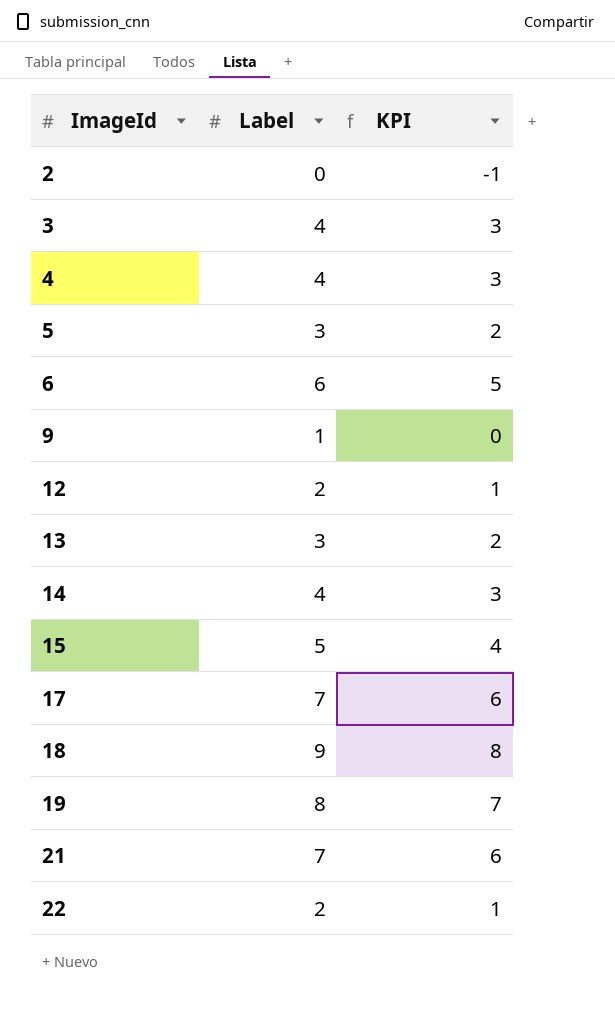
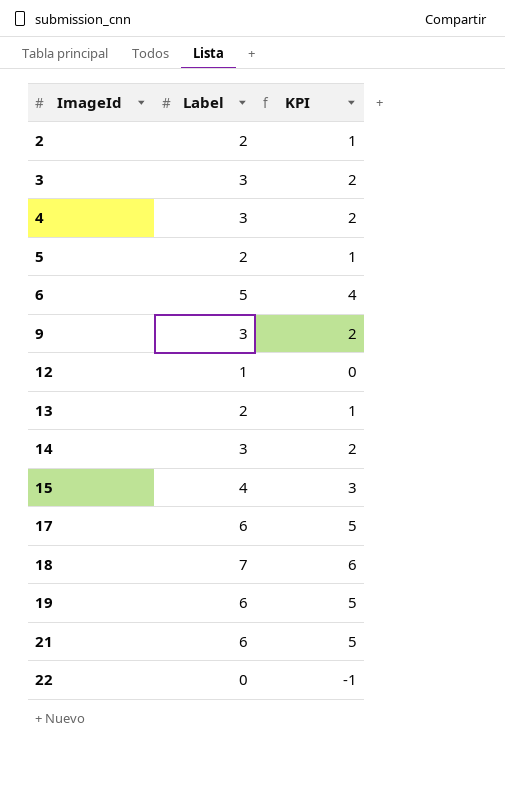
2 | Label: 0 -> 2
2 | KPI: -1 -> 1
3 | Label: 4 -> 3
3 | KPI: 3 -> 2
4 | Label: 4 -> 3
4 | KPI: 3 -> 2
5 | Label: 3 -> 2
5 | KPI: 2 -> 1
6 | Label: 6 -> 5
6 | KPI: 5 -> 4
9 | Label: 1 -> 3
9 | KPI: 0 -> 2
12 | Label: 2 -> 1
12 | KPI: 1 -> 0
13 | Label: 3 -> 2
13 | KPI: 2 -> 1
14 | Label: 4 -> 3
14 | KPI: 3 -> 2
15 | Label: 5 -> 4
15 | KPI: 4 -> 3
17 | Label: 7 -> 6
17 | KPI: 6 -> 5
18 | Label: 9 -> 7
18 | KPI: 8 -> 6
19 | Label: 8 -> 6
19 | KPI: 7 -> 5
21 | Label: 7 -> 6
21 | KPI: 6 -> 5
22 | Label: 2 -> 0
22 | KPI: 1 -> -1

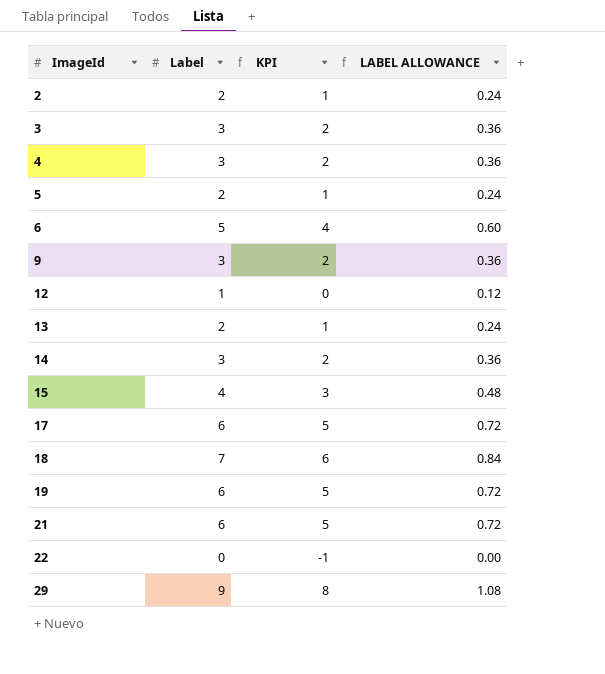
column LABEL ALLOWANCE | formula: none -> [Label] * 0.12
row 29: none -> 9 | 8 | 1.08

